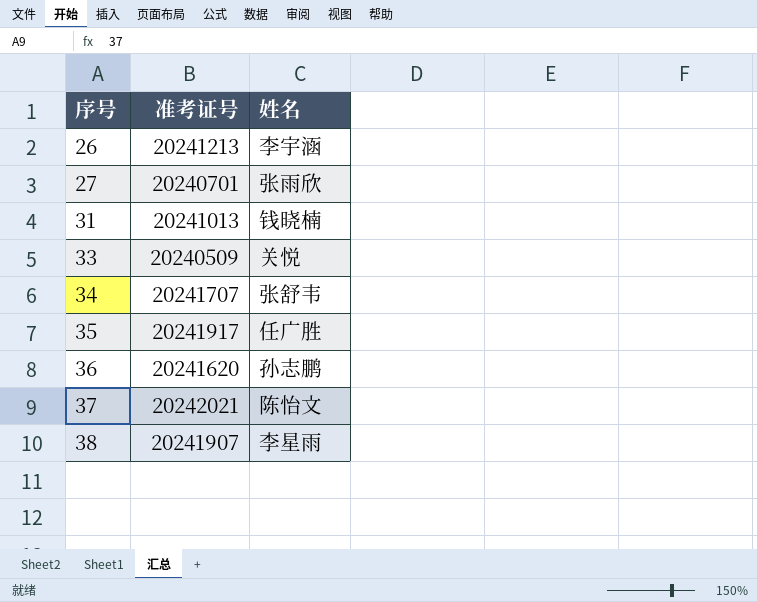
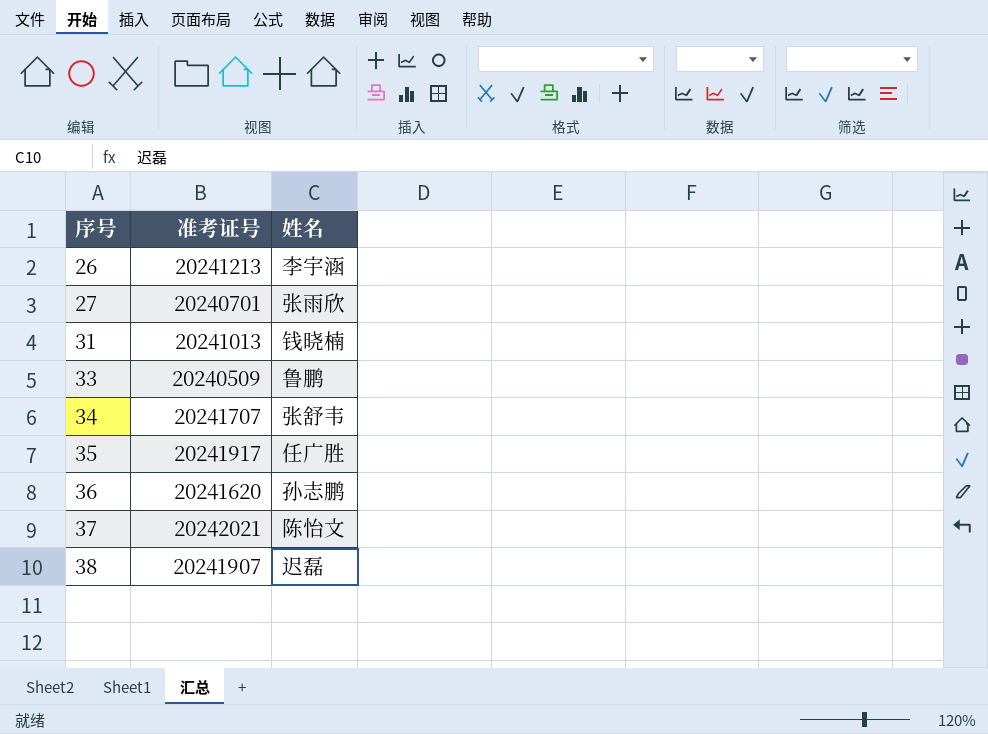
33 | 姓名: 关悦 -> 鲁鹏
38 | 姓名: 李星雨 -> 迟磊

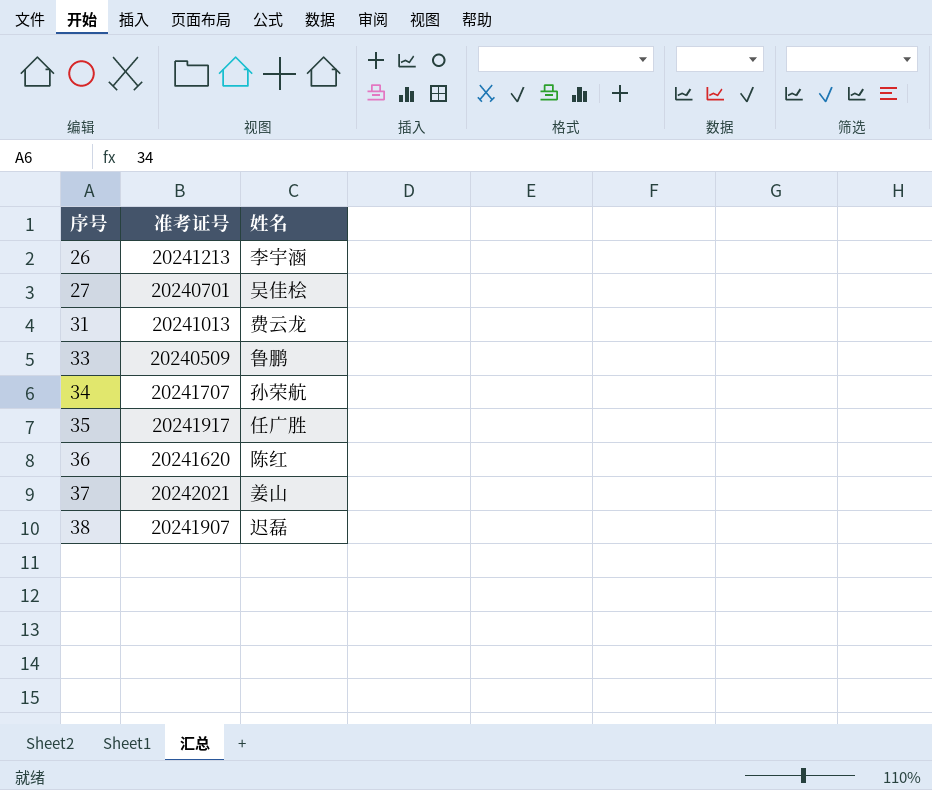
27 | 姓名: 张雨欣 -> 吴佳桧
31 | 姓名: 钱晓楠 -> 费云龙
34 | 姓名: 张舒韦 -> 孙荣航
36 | 姓名: 孙志鹏 -> 陈红
37 | 姓名: 陈怡文 -> 姜山

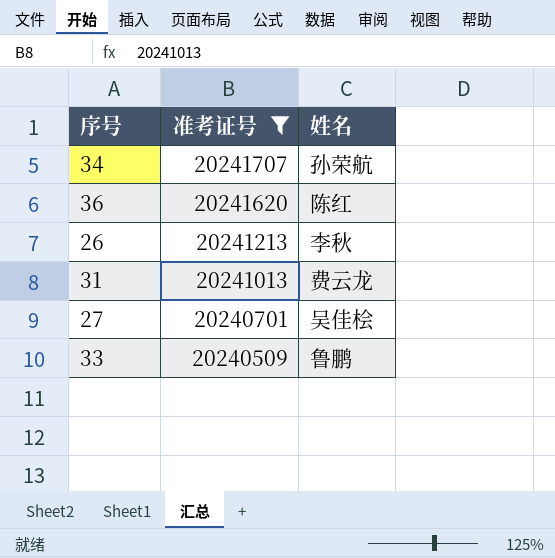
filter: none -> 准考证号 <= 20241707
row order: 序号 ascending -> 准考证号 descending
26 | 姓名: 李宇涵 -> 李秋

